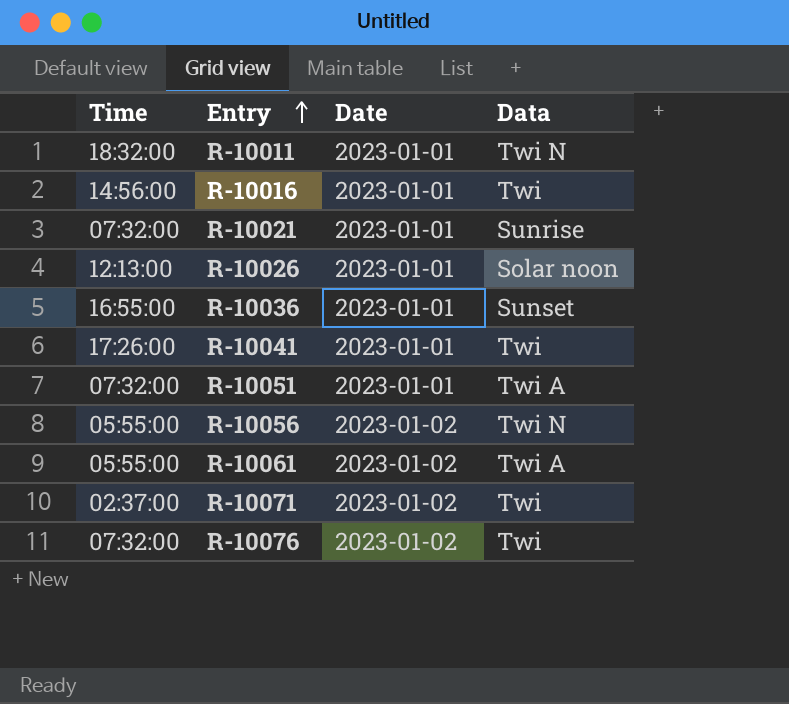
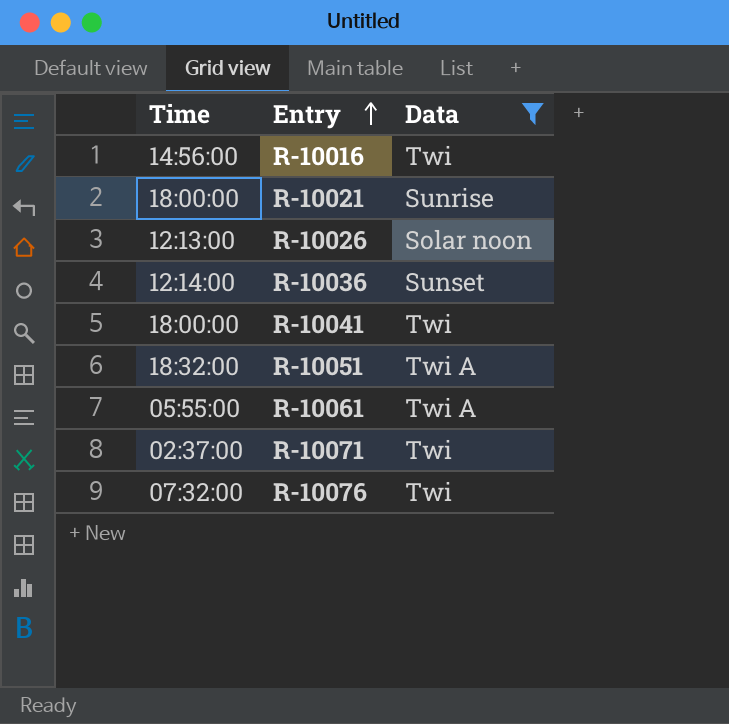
filter: none -> Data != Twi N
column Date | position: 3 -> none
R-10021 | Time: 07:32:00 -> 18:00:00
R-10036 | Time: 16:55:00 -> 12:14:00
R-10041 | Time: 17:26:00 -> 18:00:00
R-10051 | Time: 07:32:00 -> 18:32:00

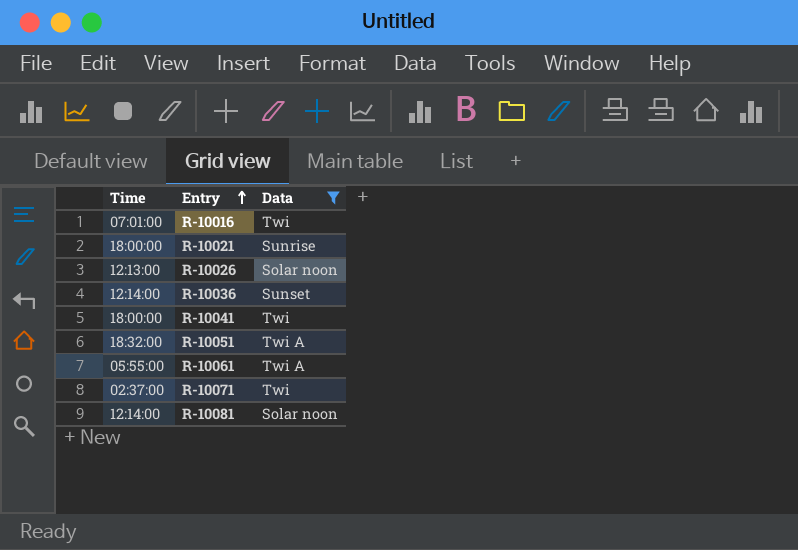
row R-10076: 07:32:00 | Twi -> none
R-10016 | Time: 14:56:00 -> 07:01:00
row R-10081: none -> 12:14:00 | Solar noon

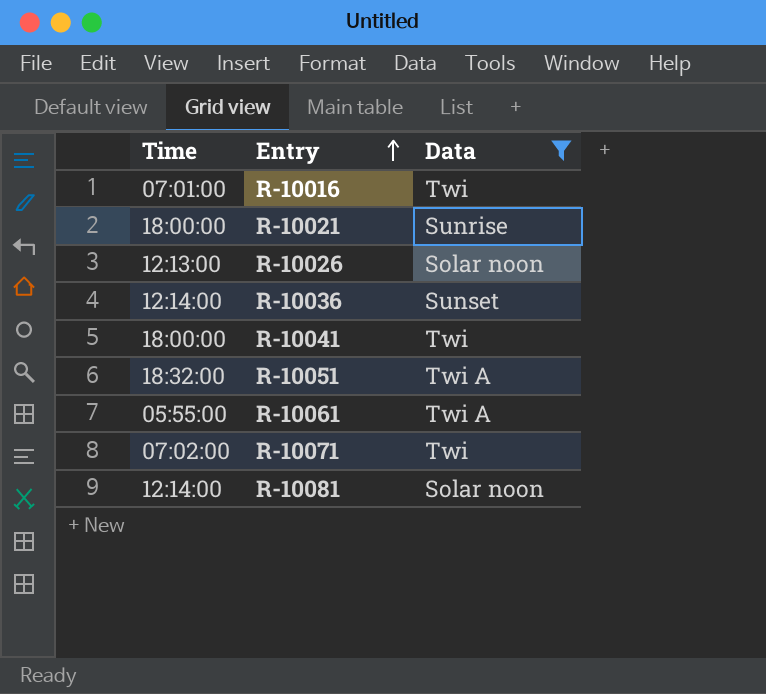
R-10071 | Time: 02:37:00 -> 07:02:00

